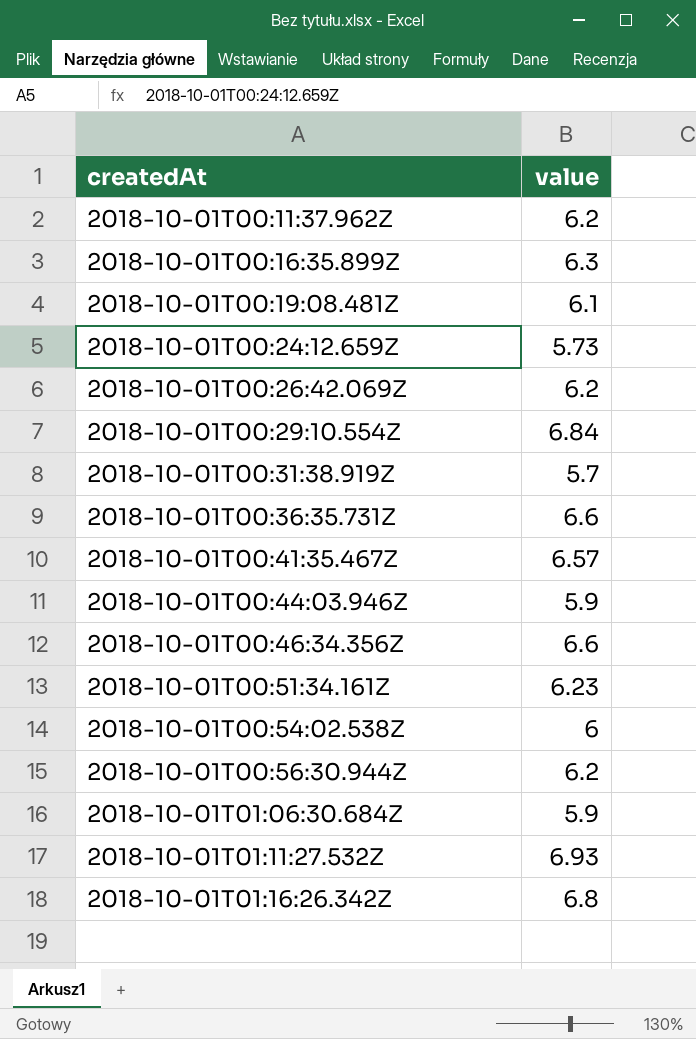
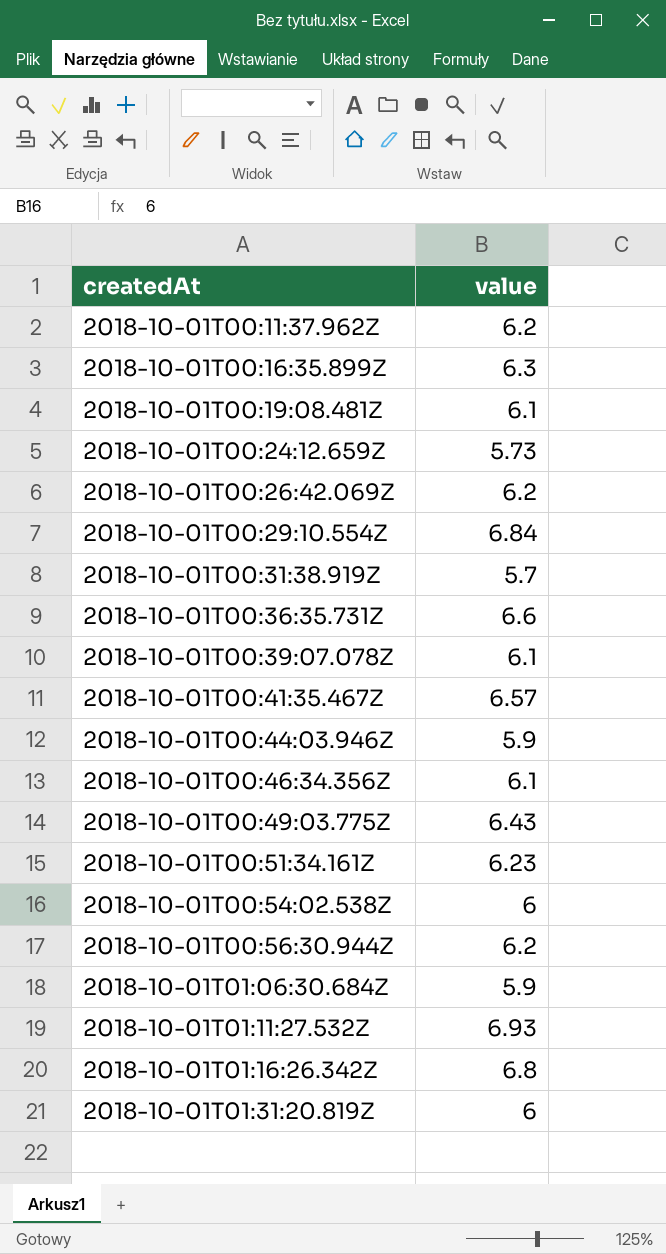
row 2018-10-01T00:39:07.078Z: none -> 6.1
2018-10-01T00:46:34.356Z | value: 6.6 -> 6.1
row 2018-10-01T00:49:03.775Z: none -> 6.43
row 2018-10-01T01:31:20.819Z: none -> 6

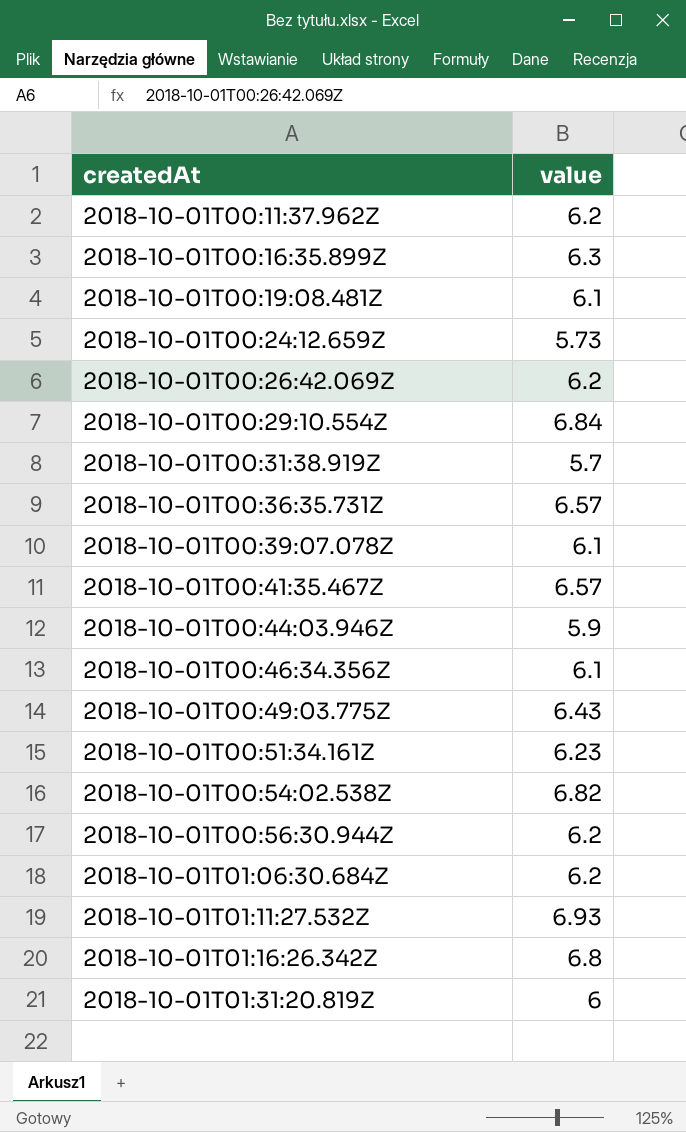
2018-10-01T00:36:35.731Z | value: 6.6 -> 6.57
2018-10-01T00:54:02.538Z | value: 6 -> 6.82
2018-10-01T01:06:30.684Z | value: 5.9 -> 6.2

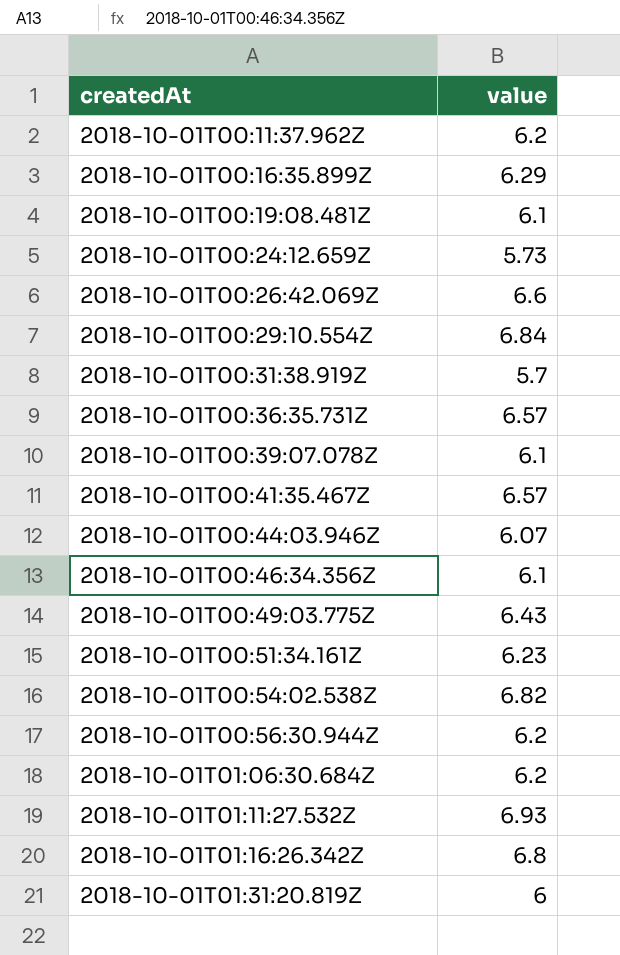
2018-10-01T00:16:35.899Z | value: 6.3 -> 6.29
2018-10-01T00:26:42.069Z | value: 6.2 -> 6.6
2018-10-01T00:44:03.946Z | value: 5.9 -> 6.07

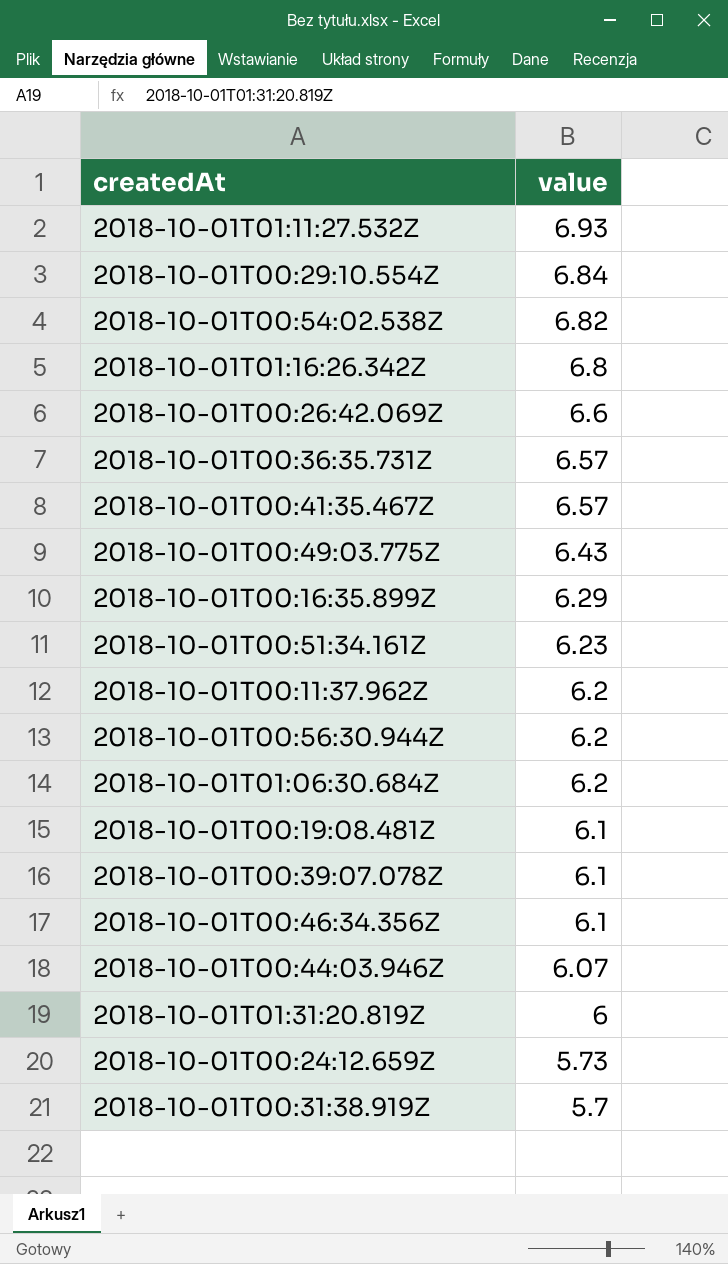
row order: createdAt ascending -> value descending

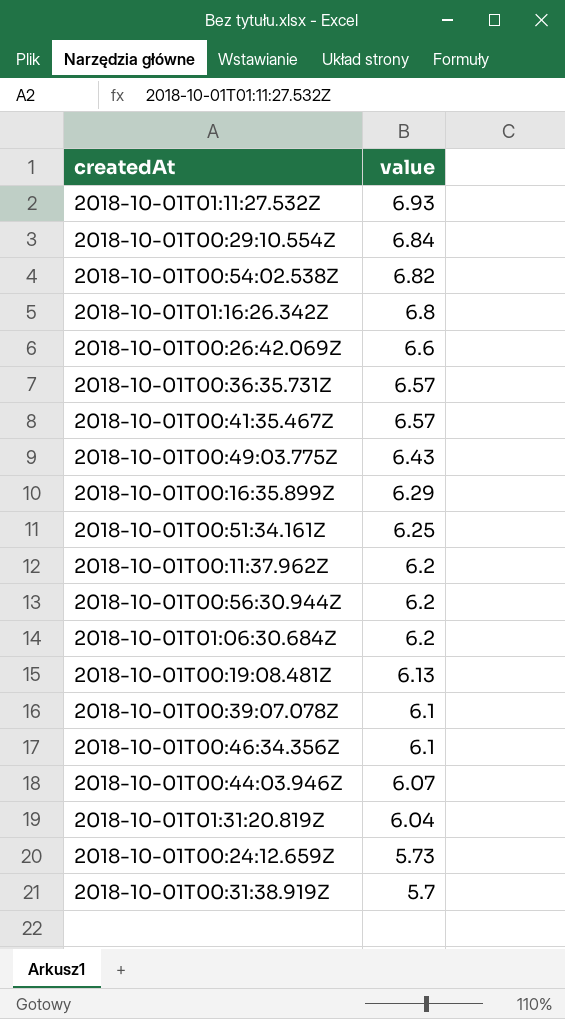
2018-10-01T00:51:34.161Z | value: 6.23 -> 6.25
2018-10-01T00:19:08.481Z | value: 6.1 -> 6.13
2018-10-01T01:31:20.819Z | value: 6 -> 6.04

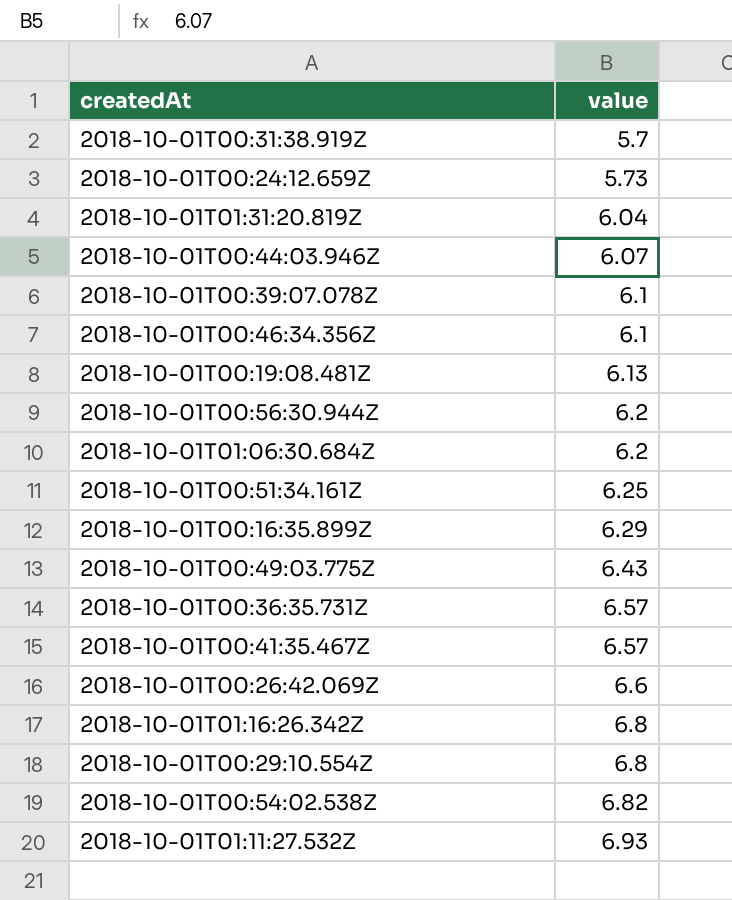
row order: value descending -> value ascending
row 2018-10-01T00:11:37.962Z: 6.2 -> none
2018-10-01T00:29:10.554Z | value: 6.84 -> 6.8

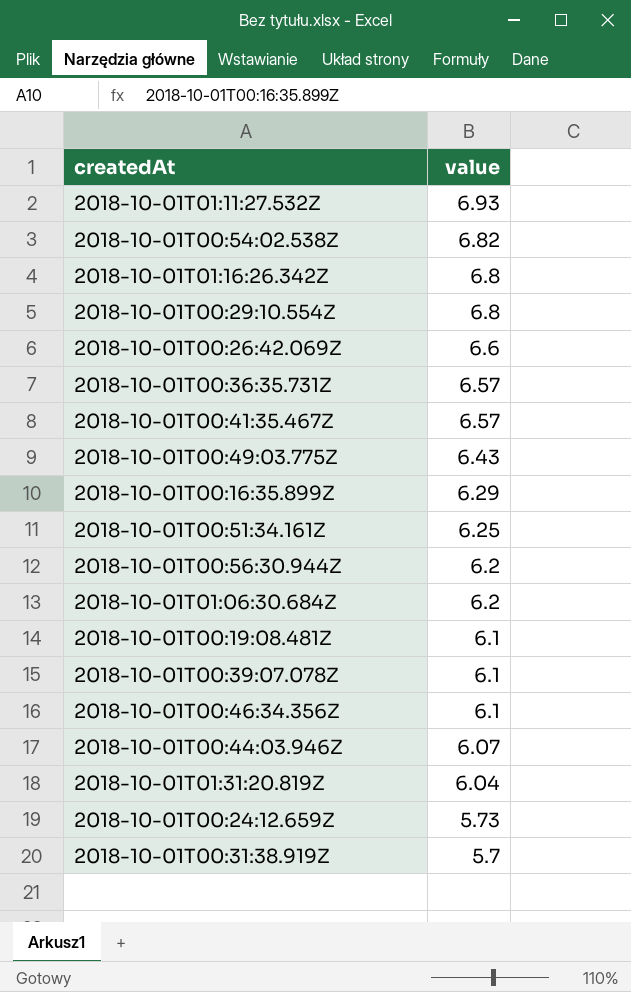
row order: value ascending -> value descending
2018-10-01T00:19:08.481Z | value: 6.13 -> 6.1

